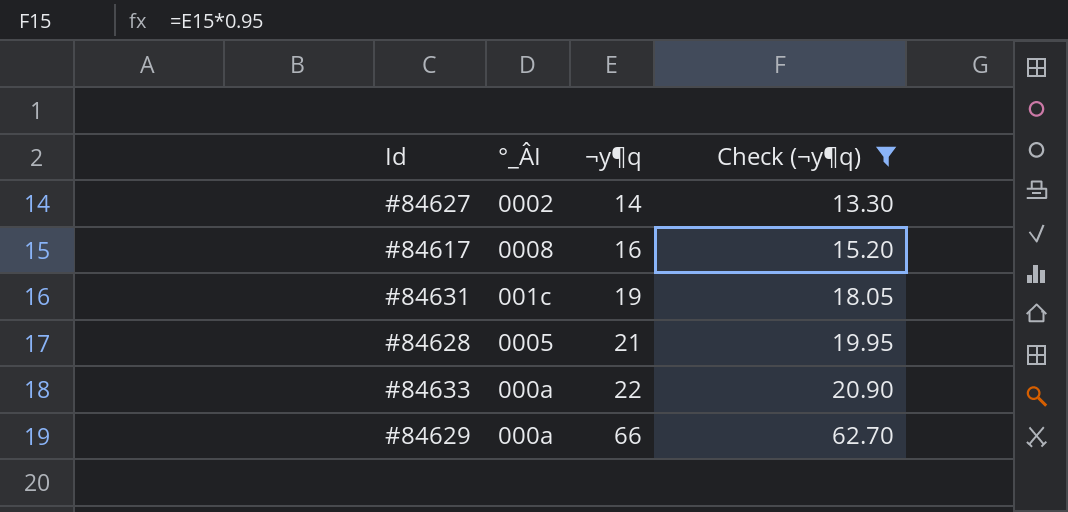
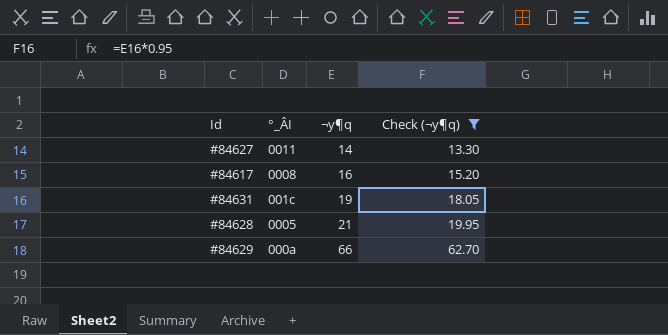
row #84633: 000a | 22 | 20.90 -> none
#84627 | °_ÂI: 0002 -> 0011

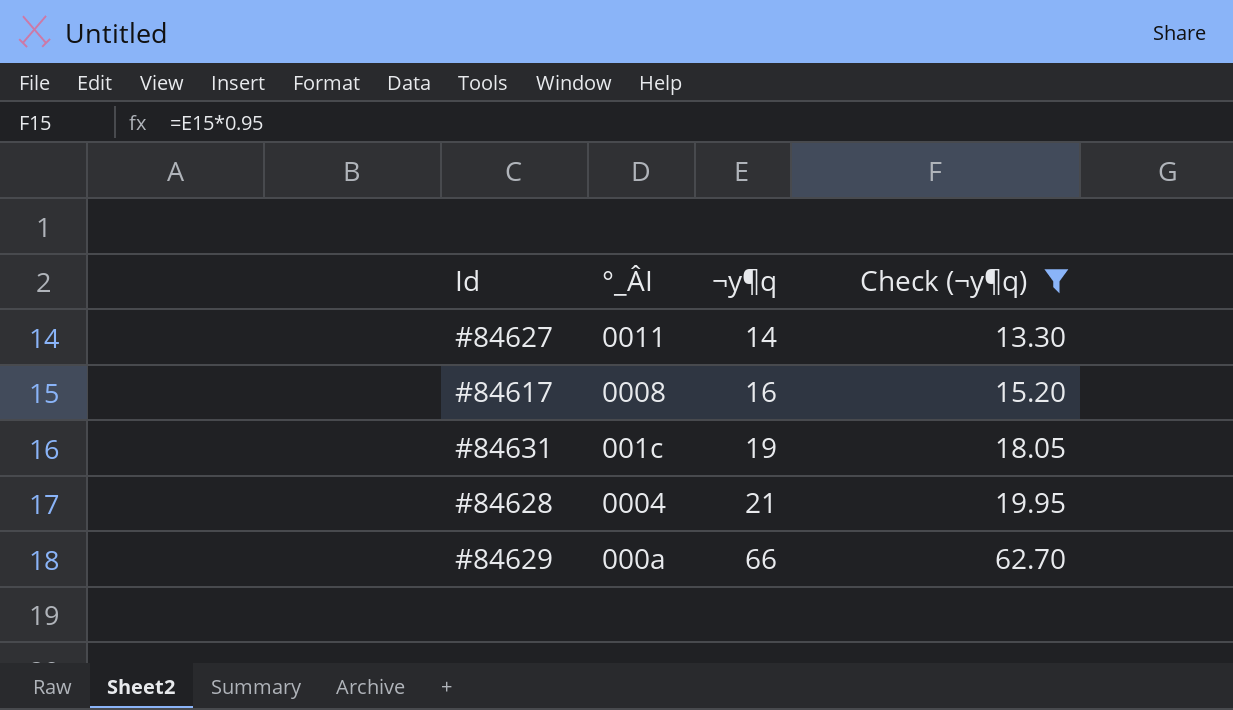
#84628 | °_ÂI: 0005 -> 0004

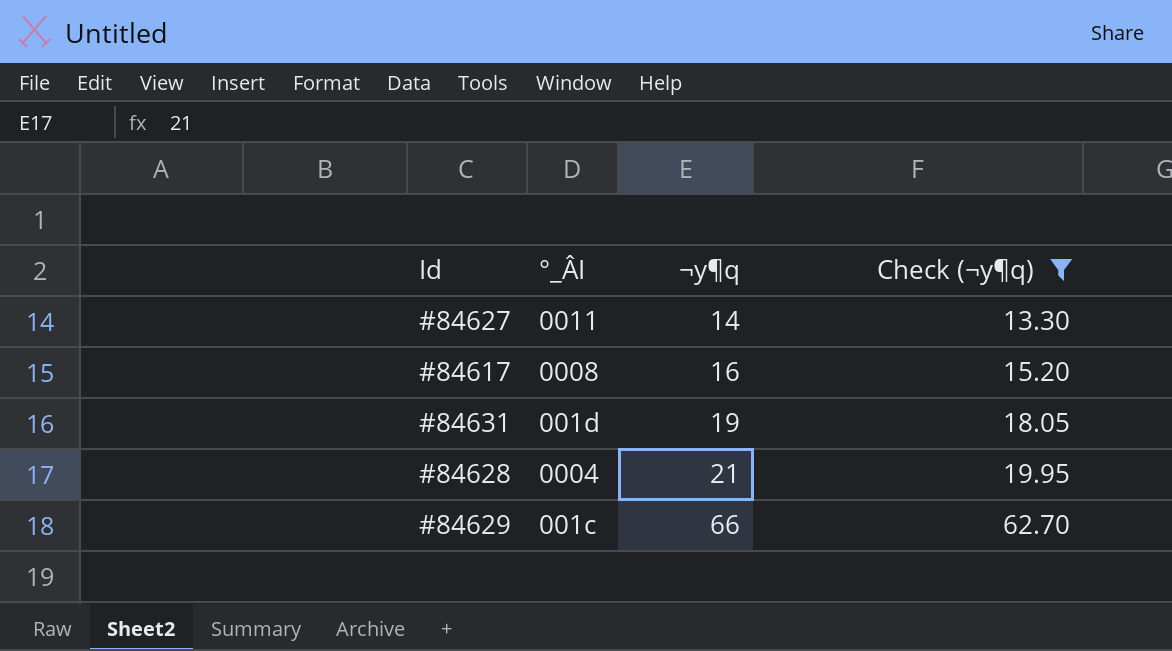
#84631 | °_ÂI: 001c -> 001d
#84629 | °_ÂI: 000a -> 001c

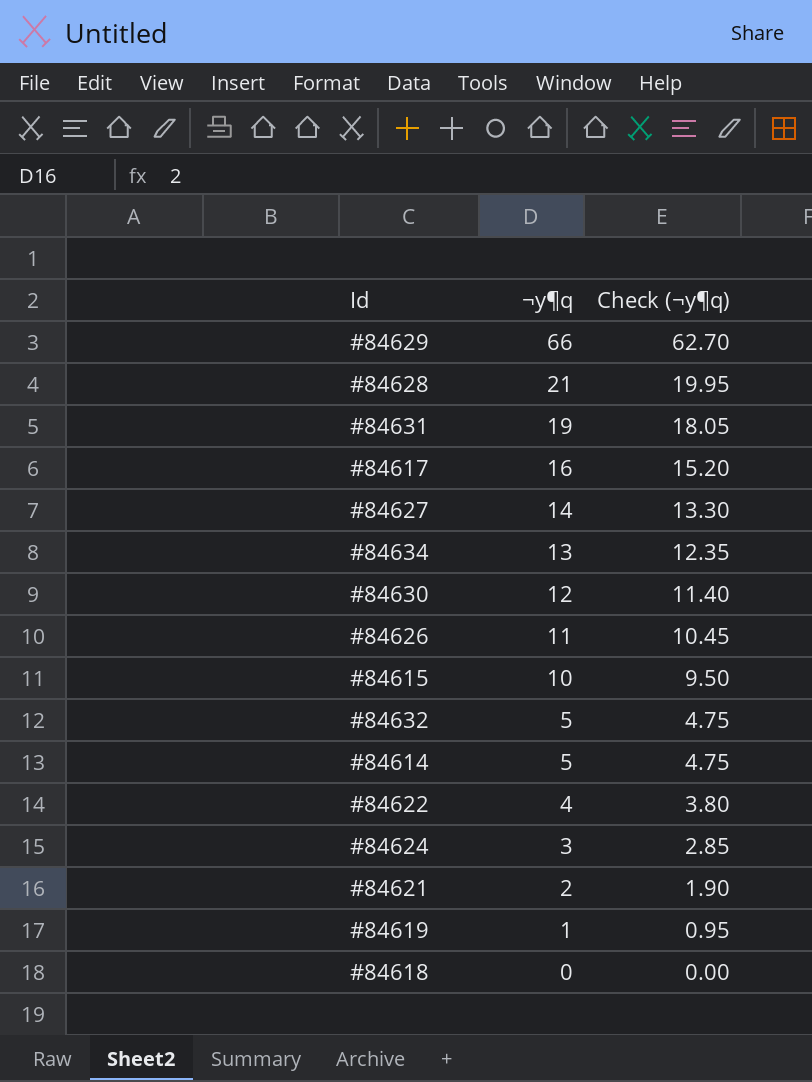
filter: Check (¬y¶q) >= 13.30 -> none
row order: ¬y¶q ascending -> ¬y¶q descending
column °_ÂI | position: 2 -> none

